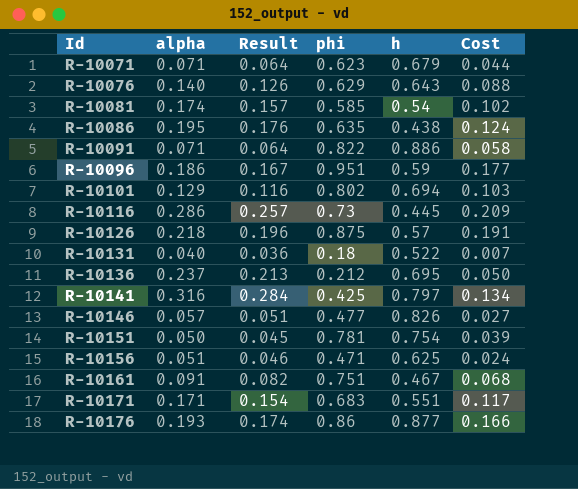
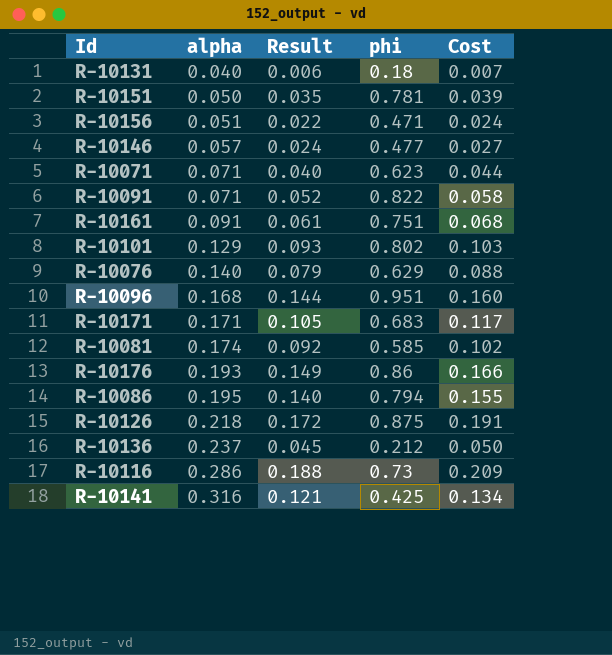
row order: Id ascending -> alpha ascending
column h | position: 5 -> none
column Result | formula: [alpha] * 0.9 -> [Cost] * 0.9
R-10096 | alpha: 0.186 -> 0.168
R-10096 | Cost: 0.177 -> 0.160
R-10086 | phi: 0.635 -> 0.794
R-10086 | Cost: 0.124 -> 0.155

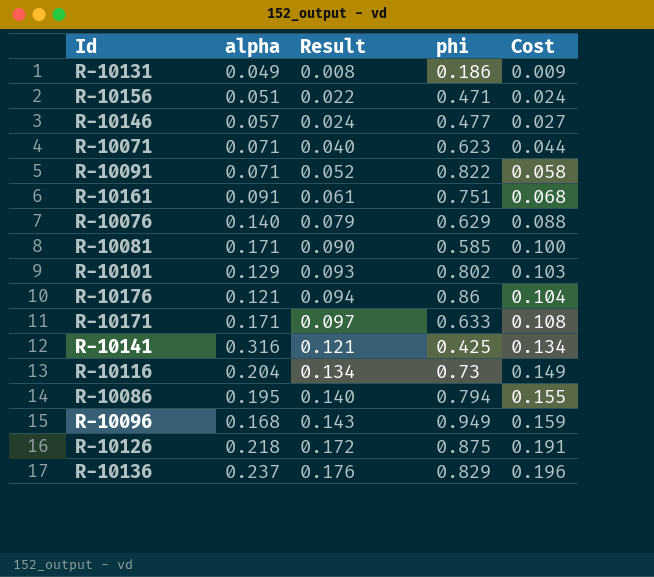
row order: alpha ascending -> Result ascending
row R-10151: 0.050 | 0.035 | 0.781 | 0.039 -> none
R-10131 | alpha: 0.040 -> 0.049
R-10131 | Result: 0.006 -> 0.008
R-10131 | phi: 0.18 -> 0.186
R-10131 | Cost: 0.007 -> 0.009
R-10081 | alpha: 0.174 -> 0.171
R-10081 | Result: 0.092 -> 0.090
R-10081 | Cost: 0.102 -> 0.100
R-10176 | alpha: 0.193 -> 0.121
R-10176 | Result: 0.149 -> 0.094
R-10176 | Cost: 0.166 -> 0.104
R-10171 | Result: 0.105 -> 0.097
R-10171 | phi: 0.683 -> 0.633
R-10171 | Cost: 0.117 -> 0.108
R-10116 | alpha: 0.286 -> 0.204
R-10116 | Result: 0.188 -> 0.134
R-10116 | Cost: 0.209 -> 0.149
R-10096 | Result: 0.144 -> 0.143
R-10096 | phi: 0.951 -> 0.949
R-10096 | Cost: 0.160 -> 0.159
R-10136 | Result: 0.045 -> 0.176
R-10136 | phi: 0.212 -> 0.829
R-10136 | Cost: 0.050 -> 0.196

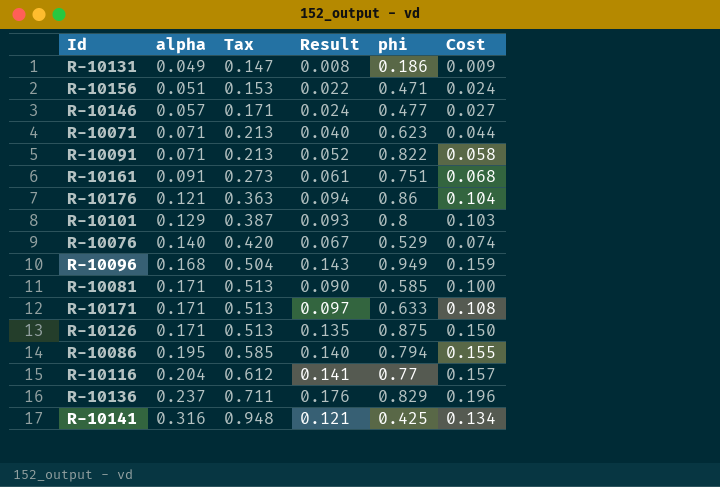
row order: Result ascending -> alpha ascending
column Tax | formula: none -> [alpha] * 3
R-10101 | phi: 0.802 -> 0.8
R-10076 | Result: 0.079 -> 0.067
R-10076 | phi: 0.629 -> 0.529
R-10076 | Cost: 0.088 -> 0.074
R-10126 | alpha: 0.218 -> 0.171
R-10126 | Result: 0.172 -> 0.135
R-10126 | Cost: 0.191 -> 0.150
R-10116 | Result: 0.134 -> 0.141
R-10116 | phi: 0.73 -> 0.77
R-10116 | Cost: 0.149 -> 0.157

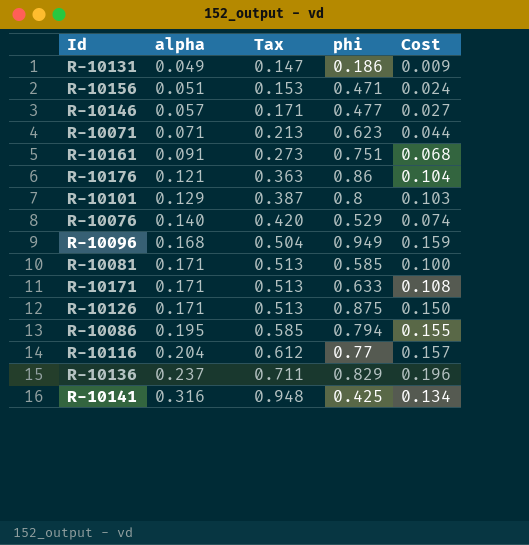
column Result | formula: [Cost] * 0.9 -> none
row R-10091: 0.071 | 0.213 | 0.052 | 0.822 | 0.058 -> none

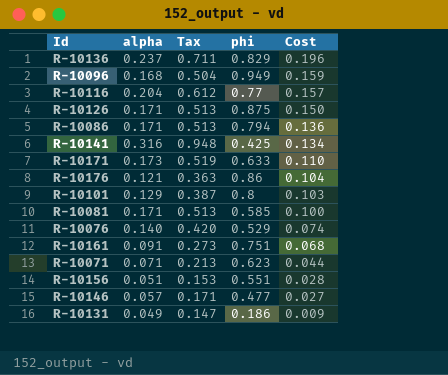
row order: alpha ascending -> Cost descending
R-10086 | alpha: 0.195 -> 0.171
R-10086 | Tax: 0.585 -> 0.513
R-10086 | Cost: 0.155 -> 0.136
R-10171 | alpha: 0.171 -> 0.173
R-10171 | Tax: 0.513 -> 0.519
R-10171 | Cost: 0.108 -> 0.110
R-10156 | phi: 0.471 -> 0.551
R-10156 | Cost: 0.024 -> 0.028

